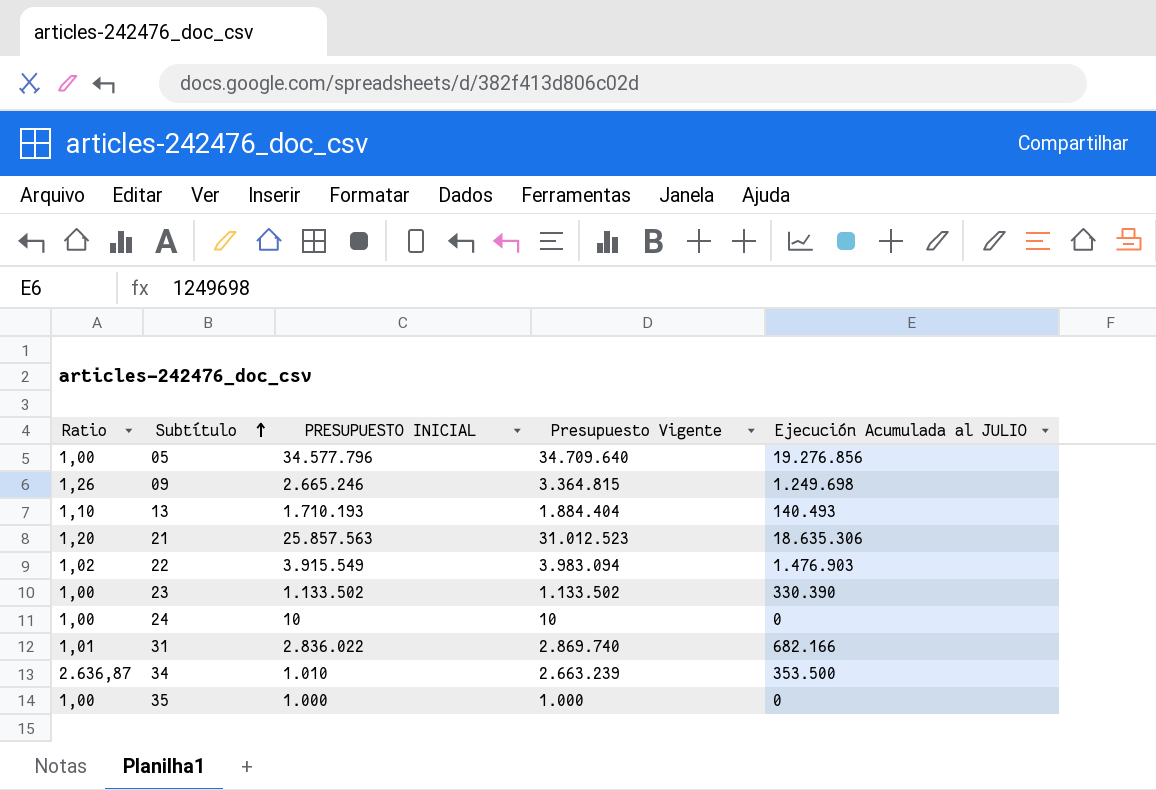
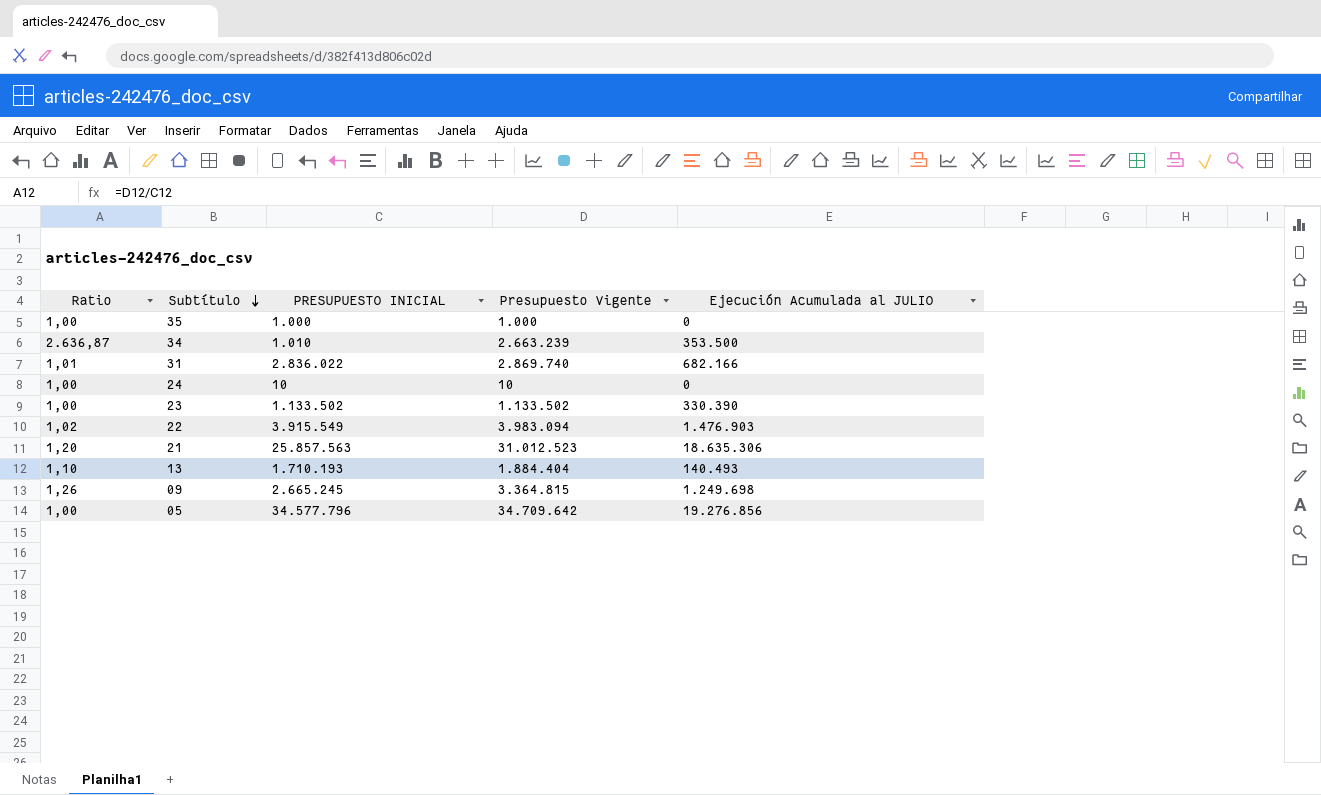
row order: Subtítulo ascending -> Subtítulo descending
09 | PRESUPUESTO INICIAL: 2.665.246 -> 2.665.245
05 | Presupuesto Vigente: 34.709.640 -> 34.709.642

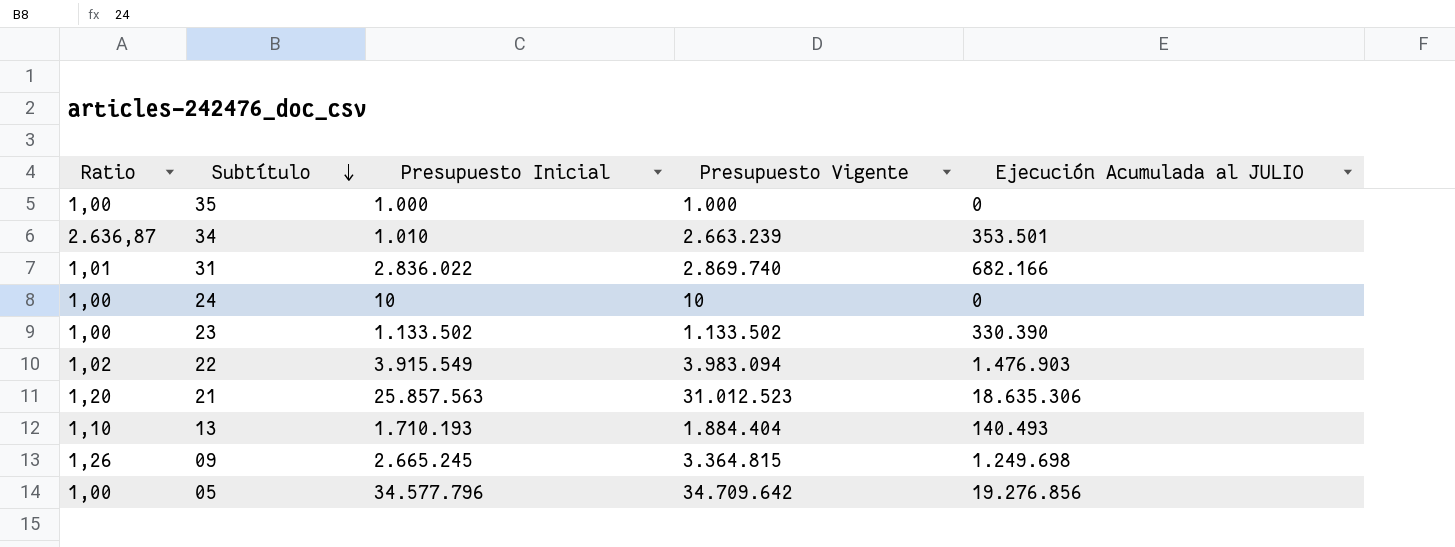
column name: PRESUPUESTO INICIAL -> Presupuesto Inicial
34 | Ejecución Acumulada al JULIO: 353.500 -> 353.501

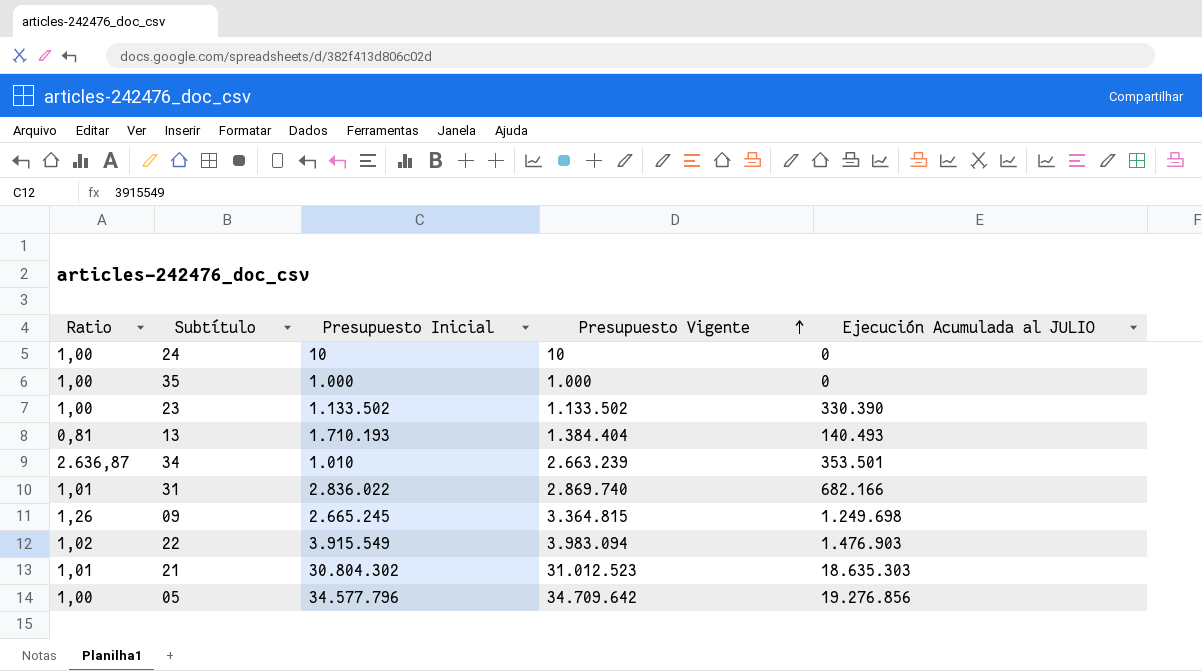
row order: Subtítulo descending -> Presupuesto Vigente ascending
13 | Ratio: 1,10 -> 0,81
13 | Presupuesto Vigente: 1.884.404 -> 1.384.404
21 | Ratio: 1,20 -> 1,01
21 | Presupuesto Inicial: 25.857.563 -> 30.804.302
21 | Ejecución Acumulada al JULIO: 18.635.306 -> 18.635.303

